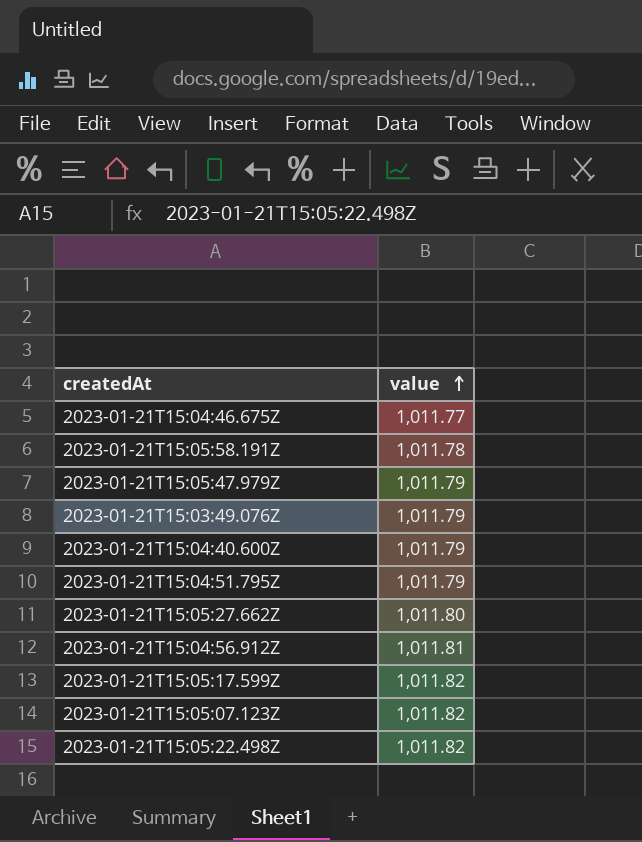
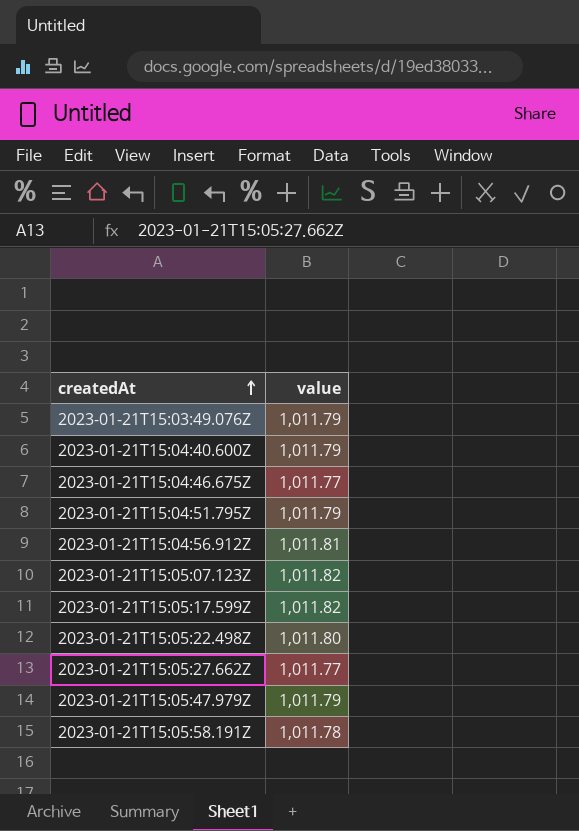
row order: value ascending -> createdAt ascending
2023-01-21T15:05:22.498Z | value: 1,011.82 -> 1,011.80
2023-01-21T15:05:27.662Z | value: 1,011.80 -> 1,011.77

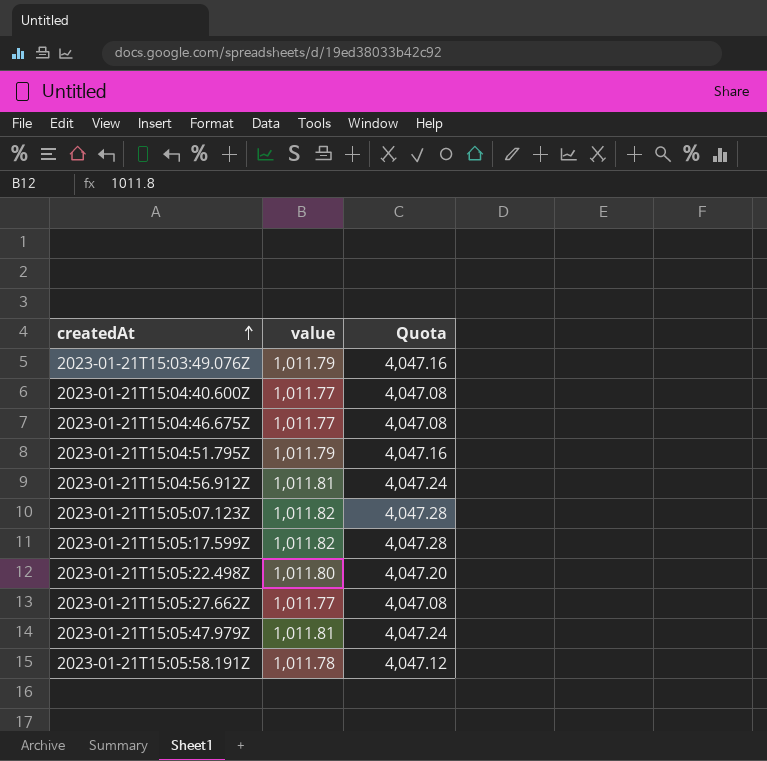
column Quota | formula: none -> [value] * 4
2023-01-21T15:04:40.600Z | value: 1,011.79 -> 1,011.77
2023-01-21T15:05:47.979Z | value: 1,011.79 -> 1,011.81

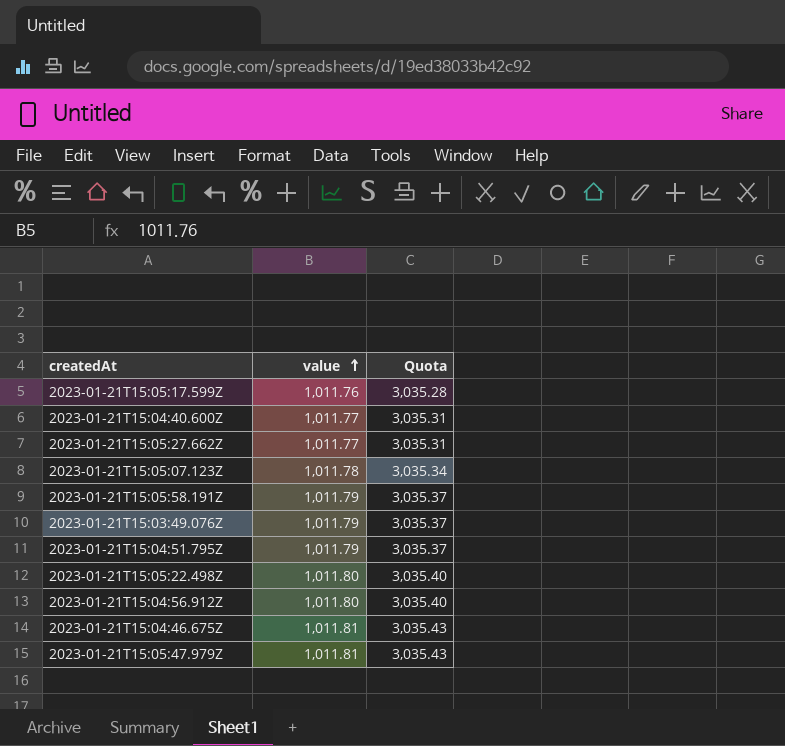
row order: createdAt ascending -> value ascending
column Quota | formula: [value] * 4 -> [value] * 3
2023-01-21T15:05:17.599Z | value: 1,011.82 -> 1,011.76
2023-01-21T15:05:07.123Z | value: 1,011.82 -> 1,011.78
2023-01-21T15:05:58.191Z | value: 1,011.78 -> 1,011.79
2023-01-21T15:04:56.912Z | value: 1,011.81 -> 1,011.80
2023-01-21T15:04:46.675Z | value: 1,011.77 -> 1,011.81

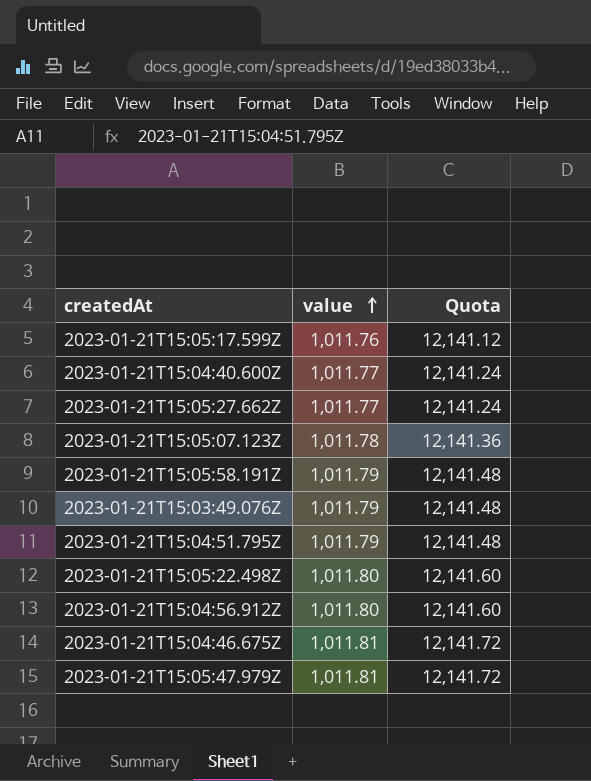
column Quota | formula: [value] * 3 -> [value] * 12

